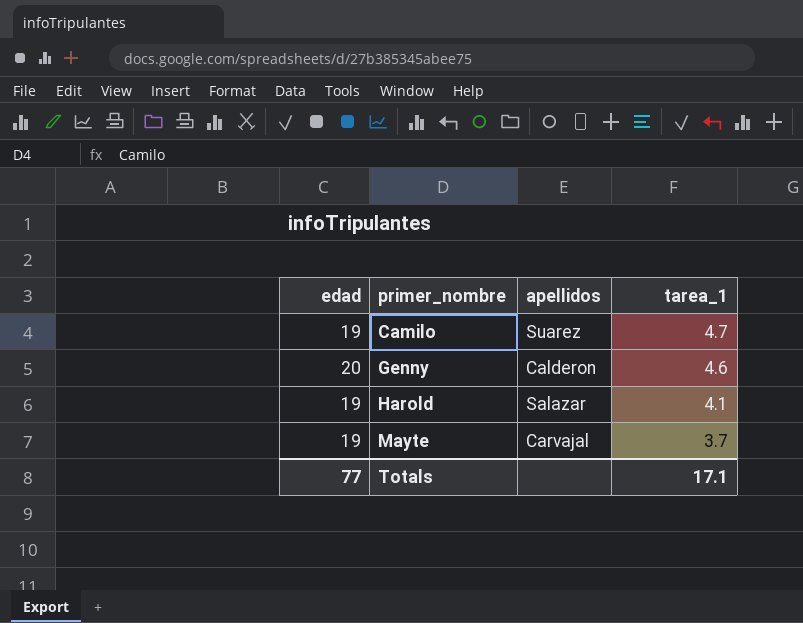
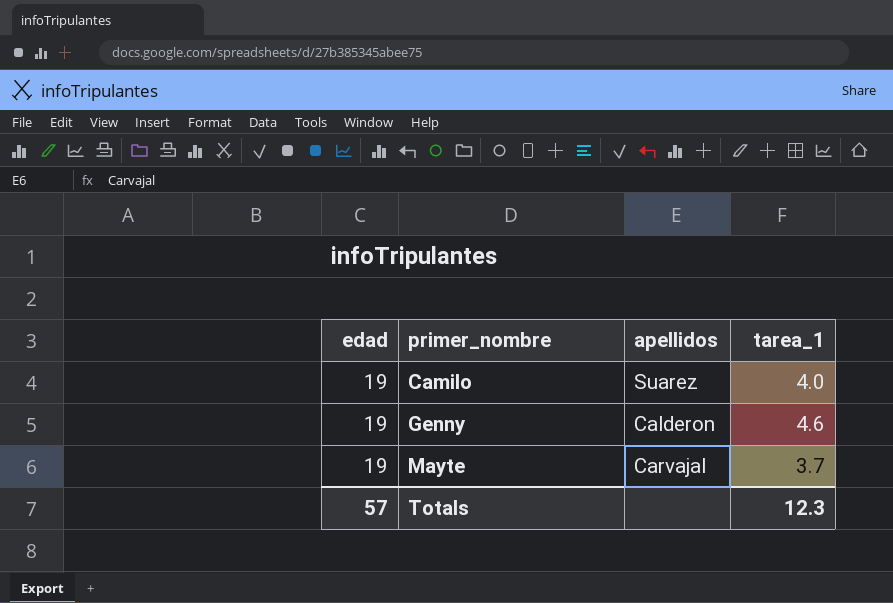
row Harold: 19 | Salazar | 4.1 -> none
Camilo | tarea_1: 4.7 -> 4.0
Genny | edad: 20 -> 19
Totals | edad: 77 -> 57
Totals | tarea_1: 17.1 -> 12.3

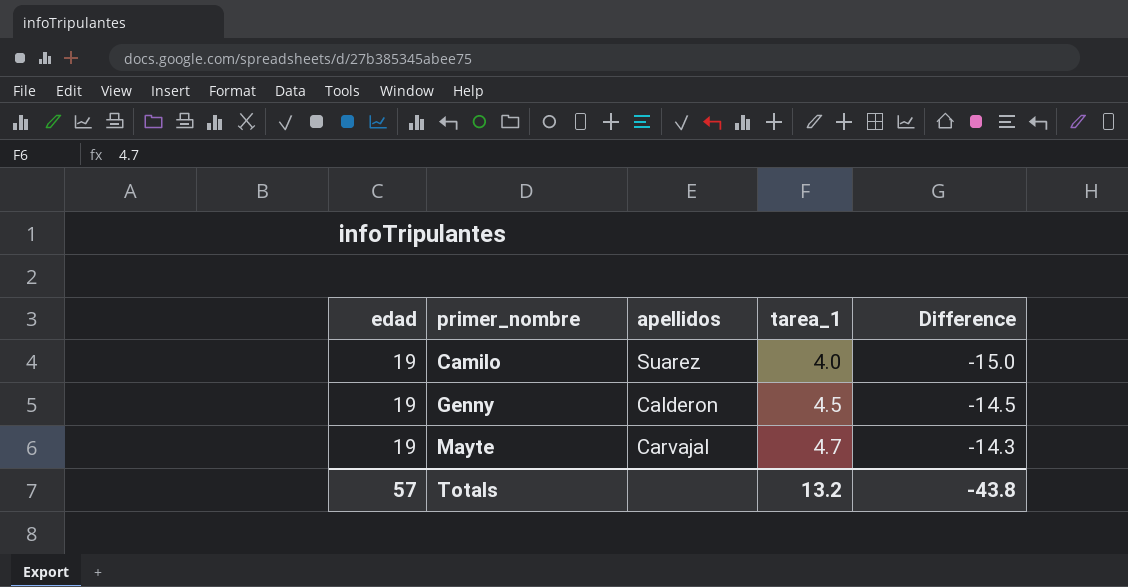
column Difference | formula: none -> [tarea_1] - [edad]
Genny | tarea_1: 4.6 -> 4.5
Mayte | tarea_1: 3.7 -> 4.7
Totals | tarea_1: 12.3 -> 13.2

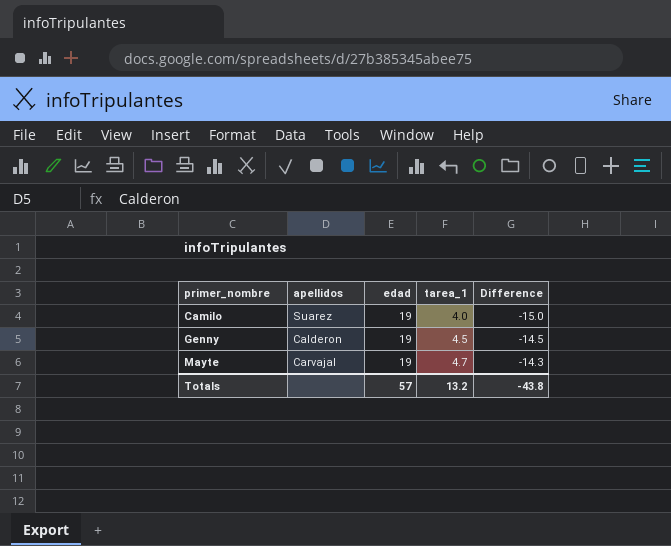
column edad | position: 1 -> 3

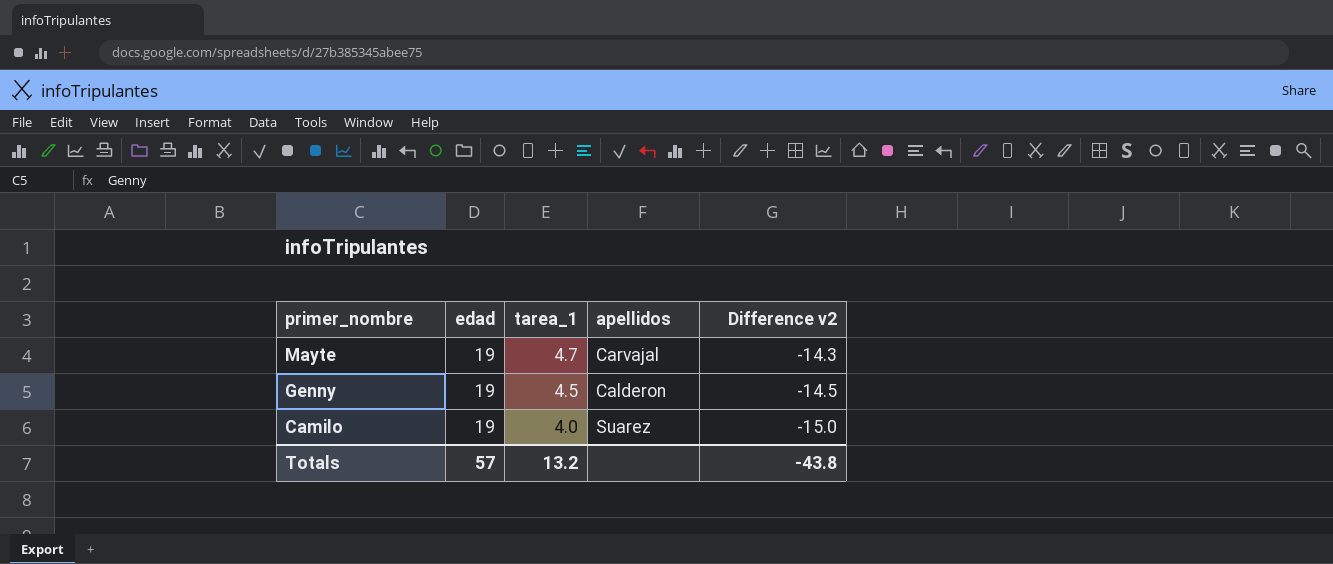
row order: primer_nombre ascending -> primer_nombre descending
column apellidos | position: 2 -> 4
column name: Difference -> Difference v2

